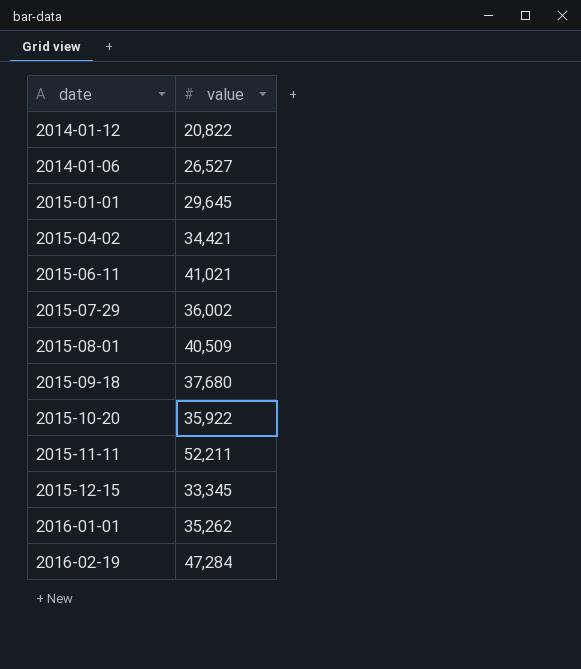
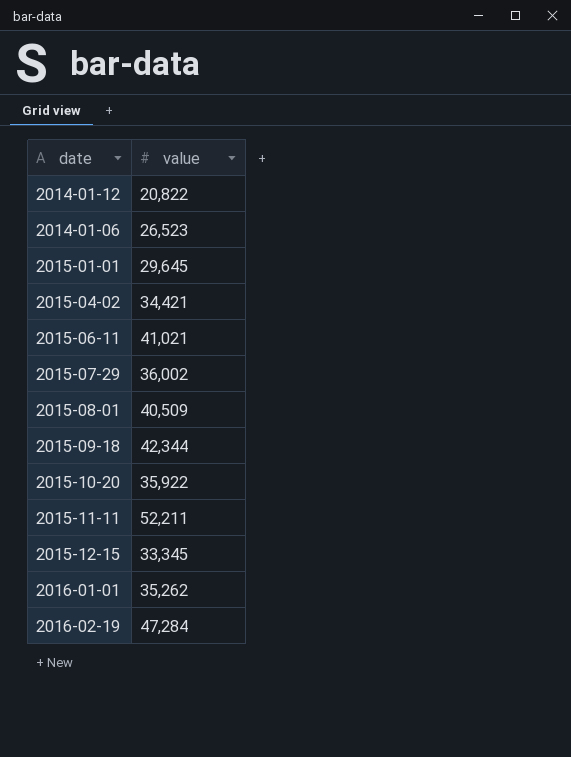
2014-01-06 | value: 26,527 -> 26,523
2015-09-18 | value: 37,680 -> 42,344

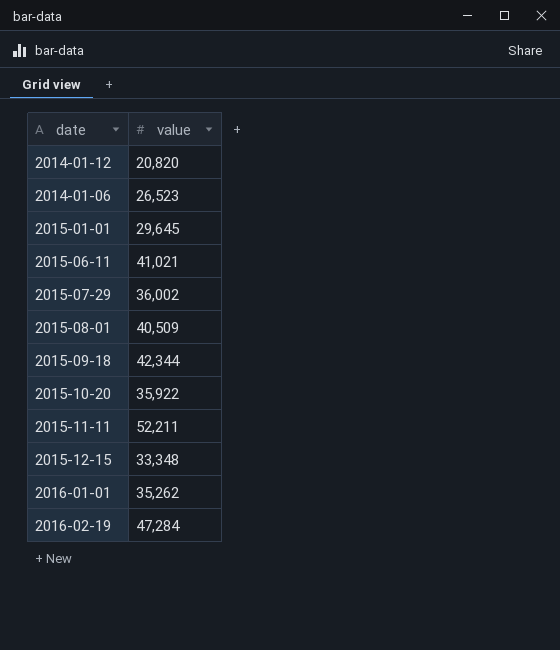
row 2015-04-02: 34,421 -> none
2014-01-12 | value: 20,822 -> 20,820
2015-12-15 | value: 33,345 -> 33,348

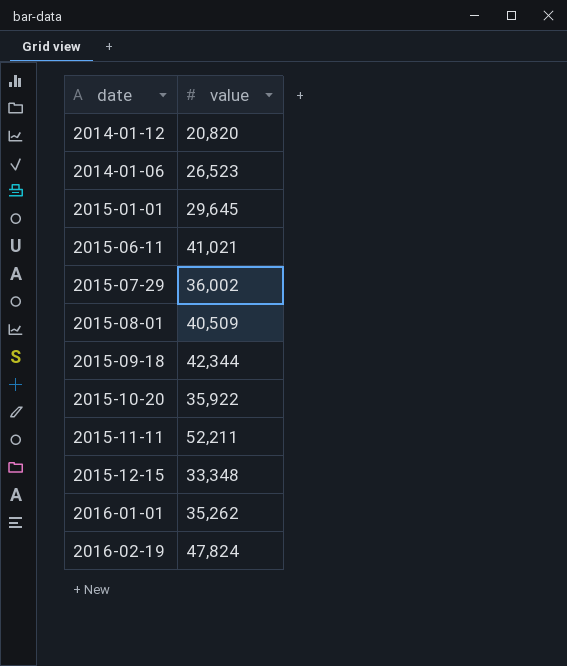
2016-02-19 | value: 47,284 -> 47,824

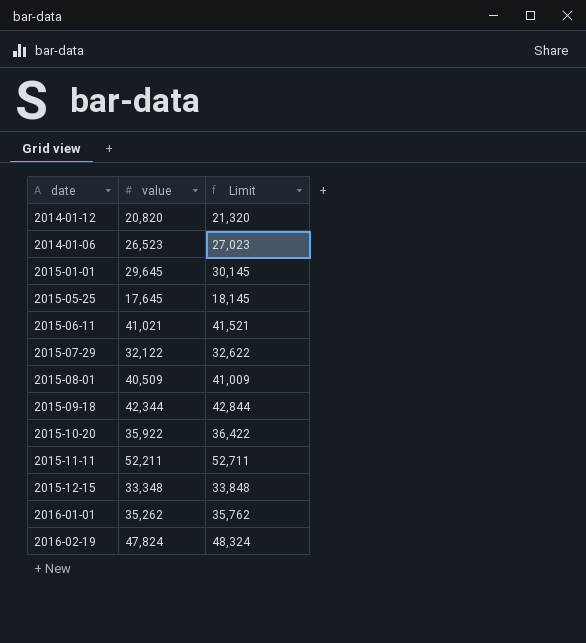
column Limit | formula: none -> [value] + 500
row 2015-05-25: none -> 17,645 | 18,145
2015-07-29 | value: 36,002 -> 32,122

